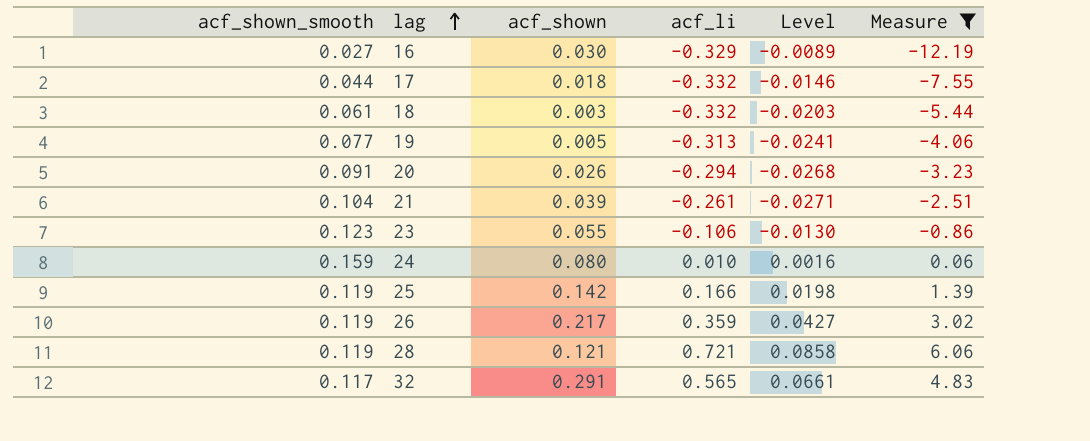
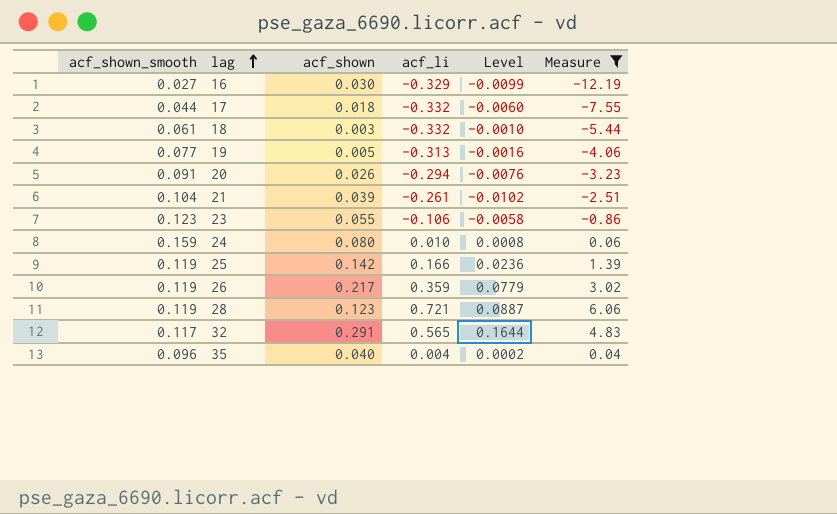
column Level | formula: [acf_shown_smooth] * [acf_li] -> [acf_shown] * [acf_li]
28 | acf_shown: 0.121 -> 0.123
row 35: none -> 0.096 | 0.040 | 0.004 | 0.0002 | 0.04

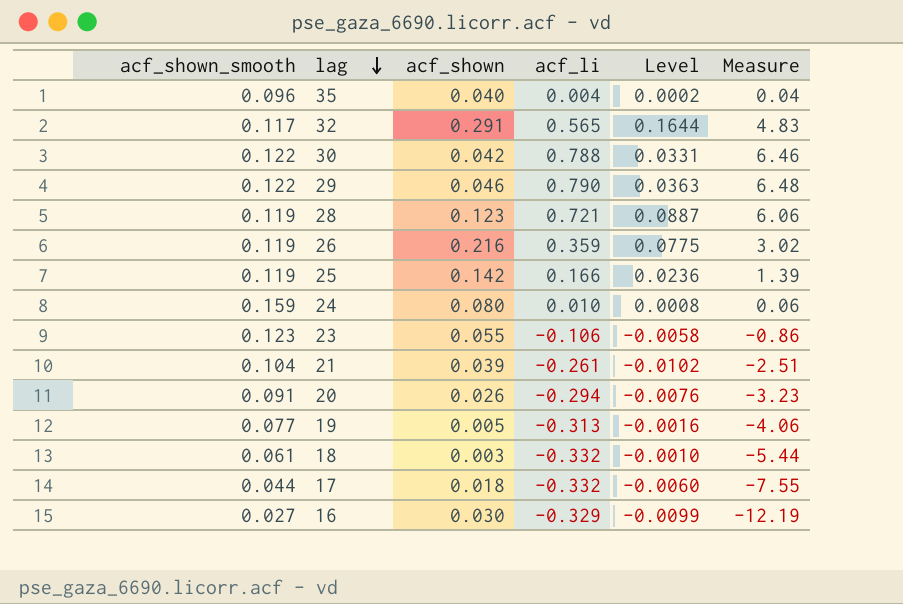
filter: Measure <= 6.06 -> none
row order: lag ascending -> lag descending
26 | acf_shown: 0.217 -> 0.216
26 | Level: 0.0779 -> 0.0775

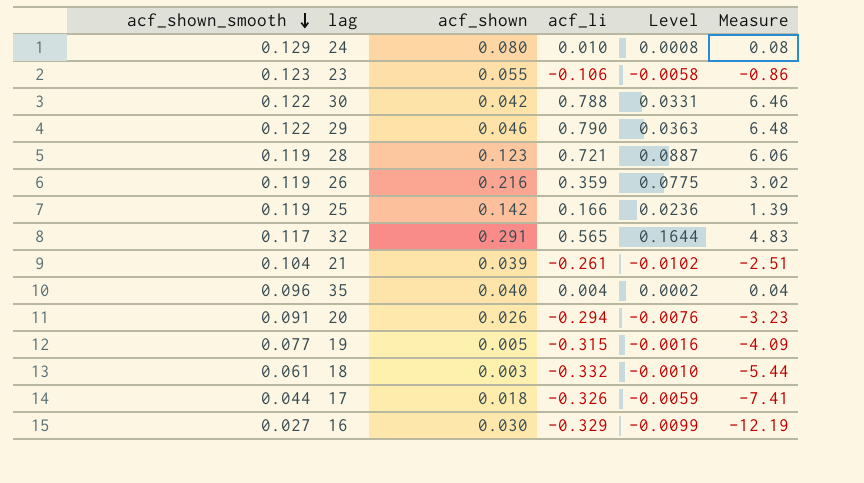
row order: lag descending -> acf_shown_smooth descending
24 | acf_shown_smooth: 0.159 -> 0.129
24 | Measure: 0.06 -> 0.08
19 | acf_li: -0.313 -> -0.315
19 | Measure: -4.06 -> -4.09
17 | acf_li: -0.332 -> -0.326
17 | Level: -0.0060 -> -0.0059
17 | Measure: -7.55 -> -7.41

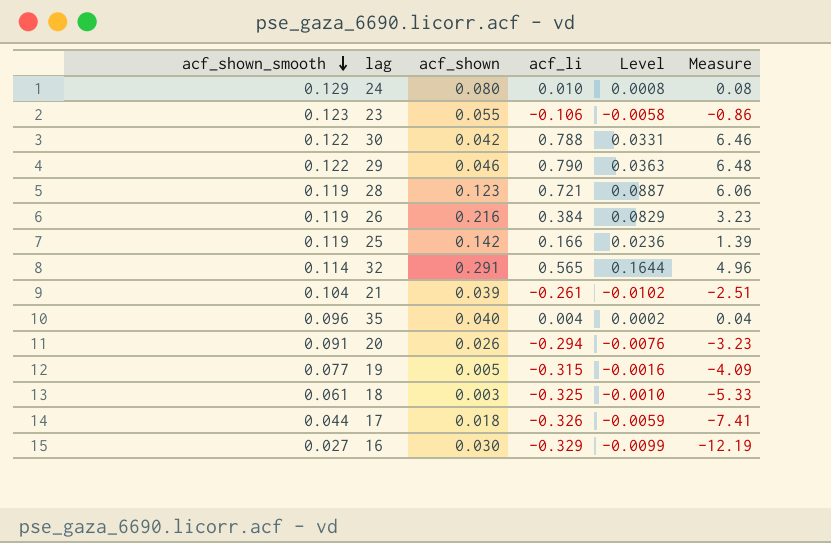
26 | acf_li: 0.359 -> 0.384
26 | Level: 0.0775 -> 0.0829
26 | Measure: 3.02 -> 3.23
32 | acf_shown_smooth: 0.117 -> 0.114
32 | Measure: 4.83 -> 4.96
18 | acf_li: -0.332 -> -0.325
18 | Measure: -5.44 -> -5.33

